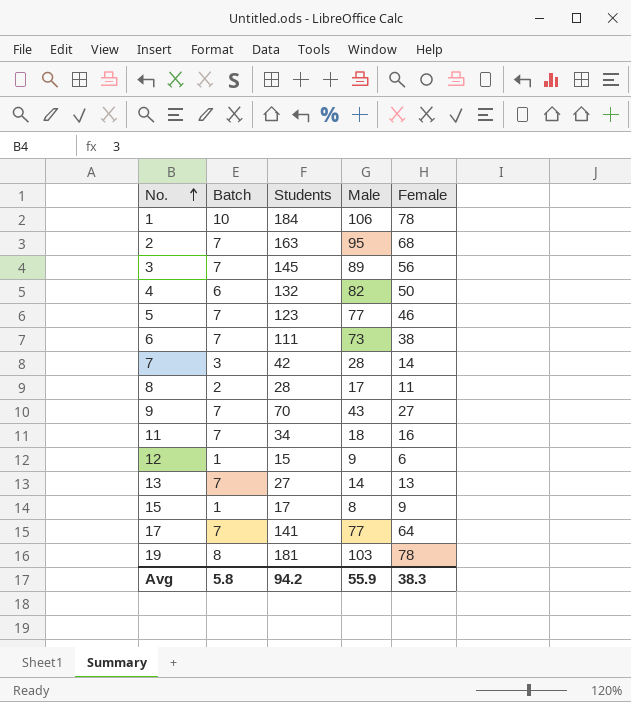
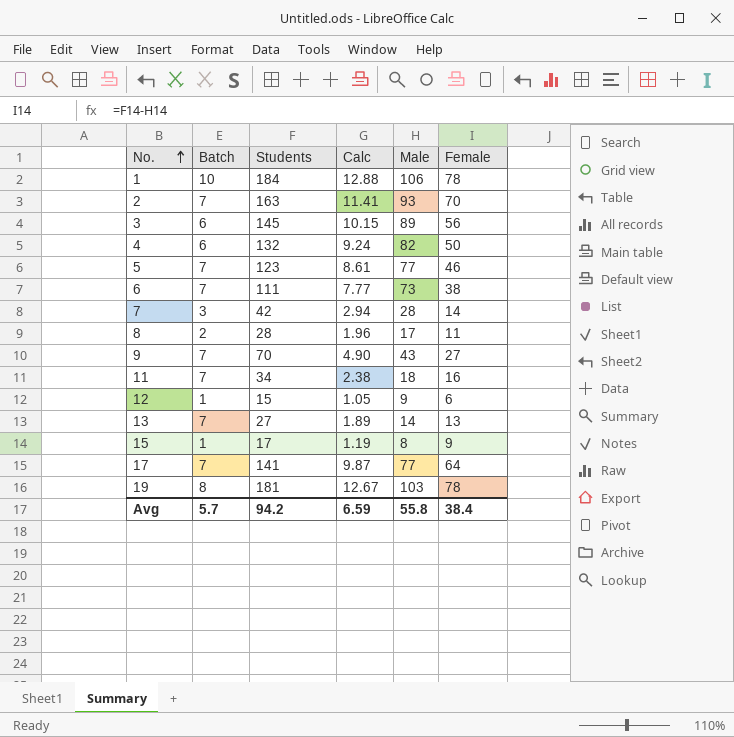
column Calc | formula: none -> [Students] * 0.07
2 | Male: 95 -> 93
2 | Female: 68 -> 70
3 | Batch: 7 -> 6
Avg | Batch: 5.8 -> 5.7
Avg | Male: 55.9 -> 55.8
Avg | Female: 38.3 -> 38.4

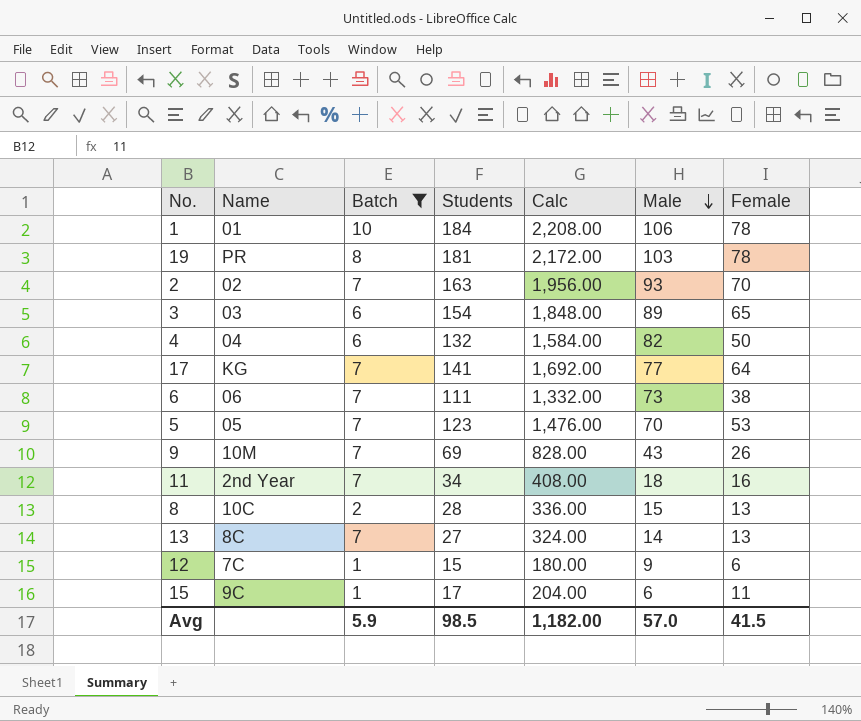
filter: none -> Batch != 3
row order: No. ascending -> Male descending
column Name | position: none -> 2
column Calc | formula: [Students] * 0.07 -> [Students] * 12
3 | Students: 145 -> 154
3 | Female: 56 -> 65
5 | Male: 77 -> 70
5 | Female: 46 -> 53
9 | Students: 70 -> 69
9 | Female: 27 -> 26
8 | Male: 17 -> 15
8 | Female: 11 -> 13
15 | Male: 8 -> 6
15 | Female: 9 -> 11
Avg | Batch: 5.7 -> 5.9
Avg | Students: 94.2 -> 98.5
Avg | Calc: 6.59 -> 1,182.00
Avg | Male: 55.8 -> 57.0
Avg | Female: 38.4 -> 41.5

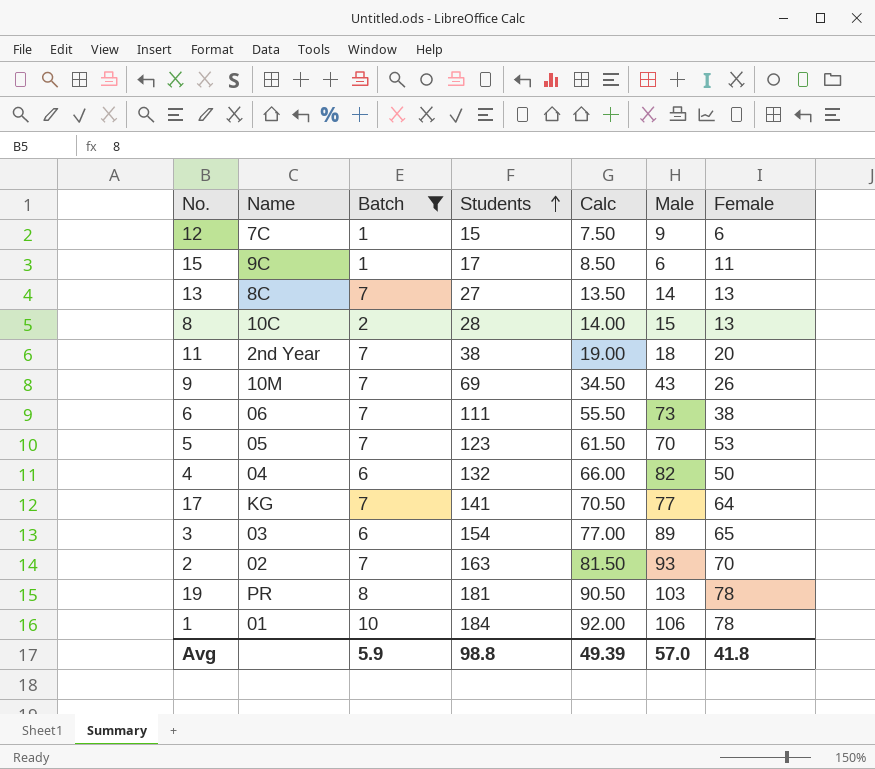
row order: Male descending -> Students ascending
column Calc | formula: [Students] * 12 -> [Students] * 0.5
11 | Students: 34 -> 38
11 | Female: 16 -> 20
Avg | Students: 98.5 -> 98.8
Avg | Calc: 1,182.00 -> 49.39
Avg | Female: 41.5 -> 41.8

